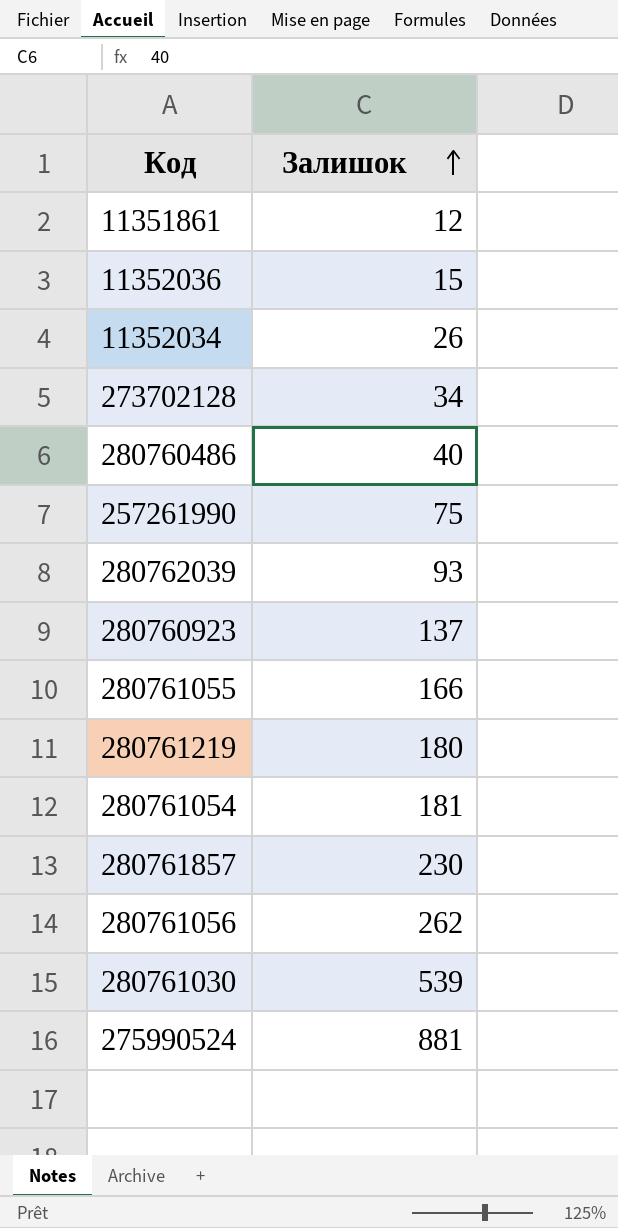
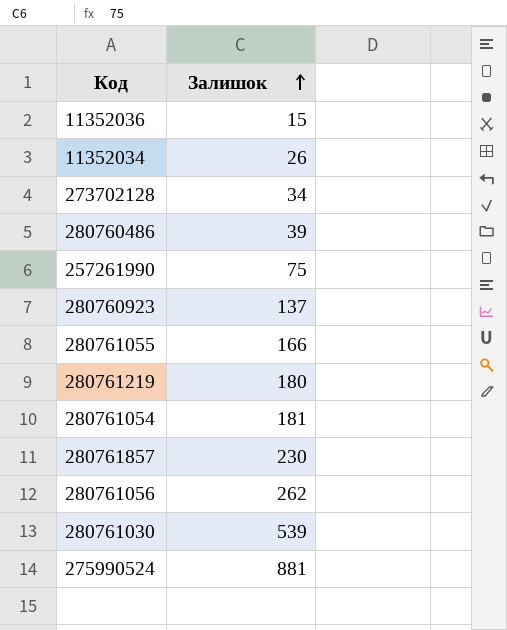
row 11351861: 12 -> none
row 280762039: 93 -> none
280760486 | Залишок: 40 -> 39

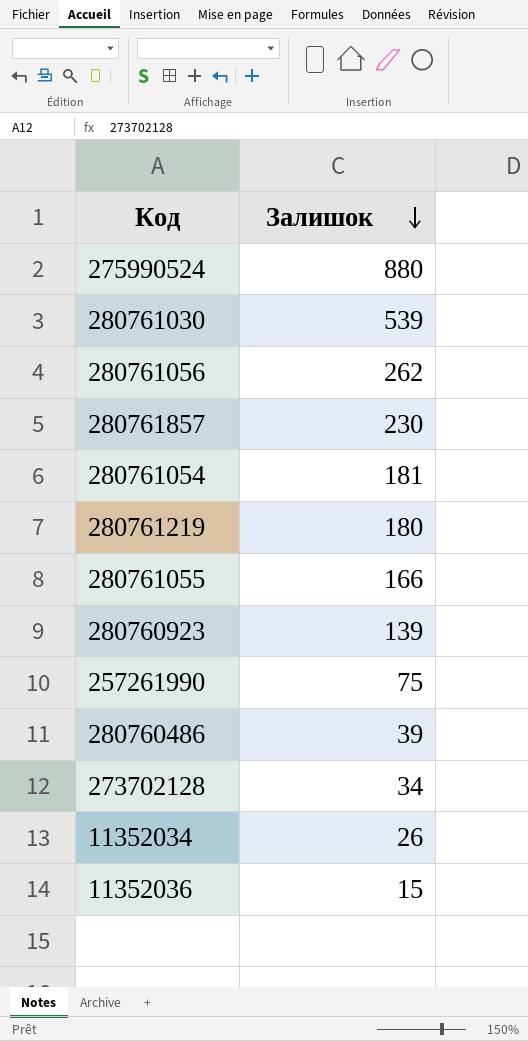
row order: Залишок ascending -> Залишок descending
275990524 | Залишок: 881 -> 880
280760923 | Залишок: 137 -> 139

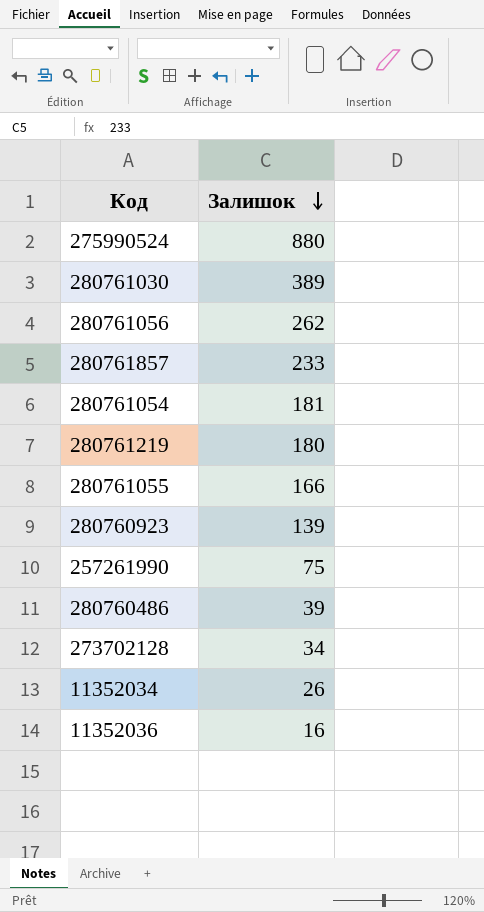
280761030 | Залишок: 539 -> 389
280761857 | Залишок: 230 -> 233
11352036 | Залишок: 15 -> 16

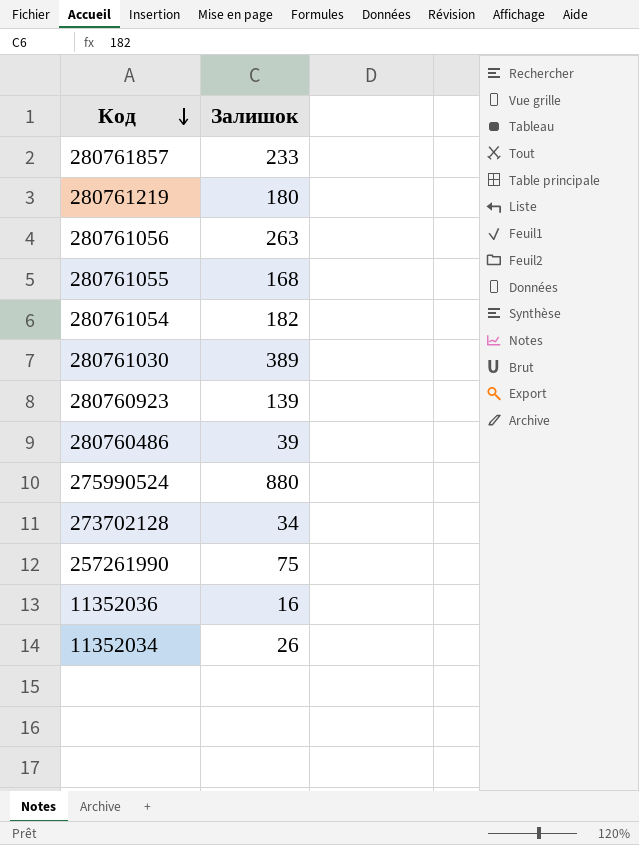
row order: Залишок descending -> Код descending
280761056 | Залишок: 262 -> 263
280761055 | Залишок: 166 -> 168
280761054 | Залишок: 181 -> 182

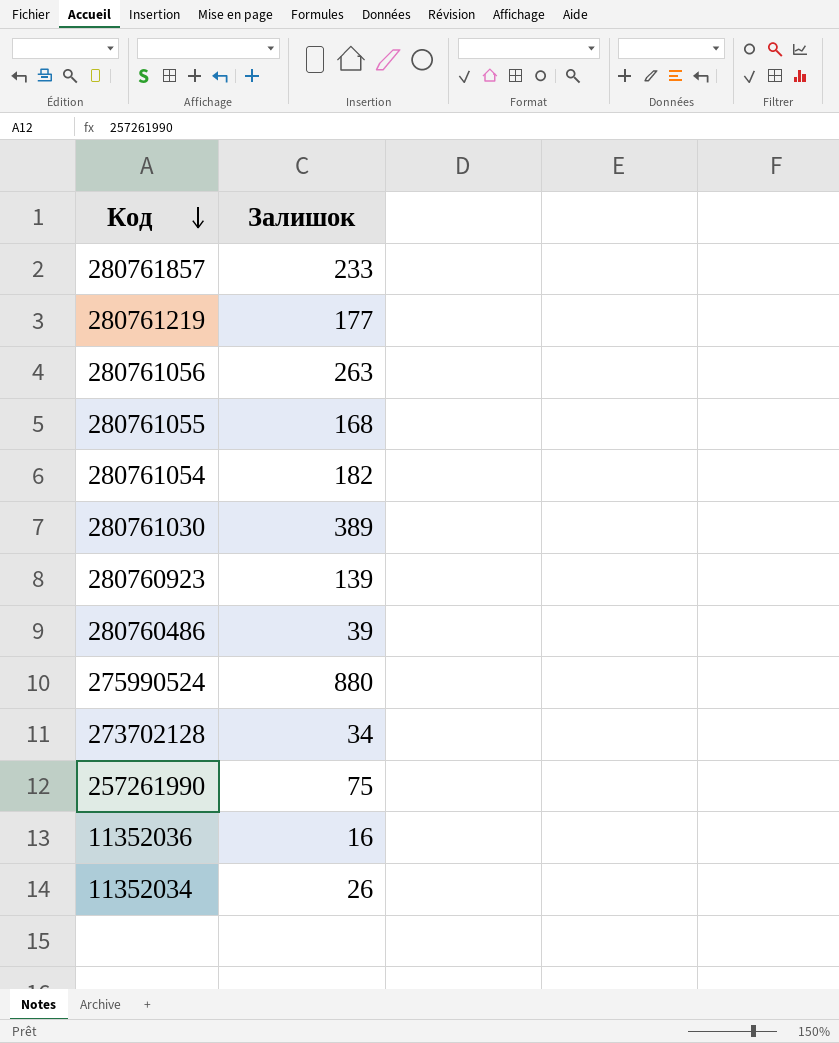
280761219 | Залишок: 180 -> 177

